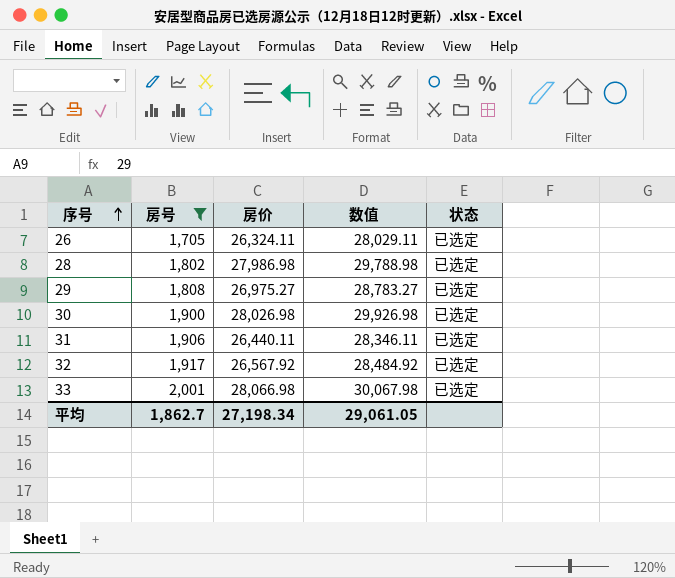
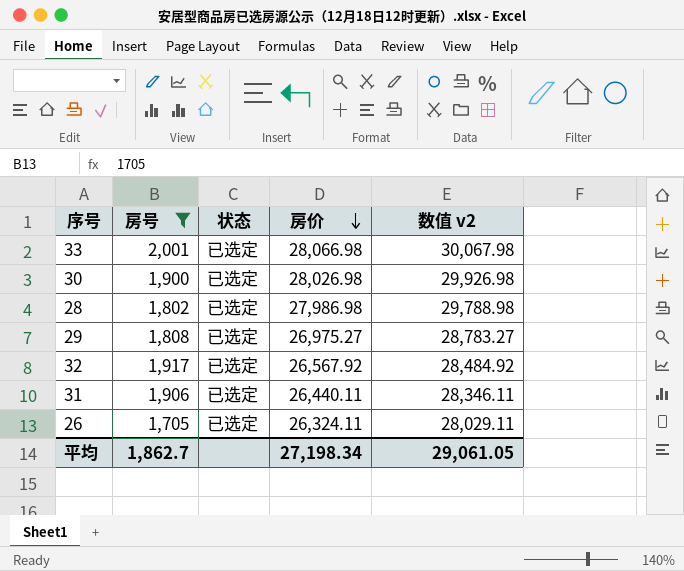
row order: 序号 ascending -> 房价 descending
column 状态 | position: 5 -> 3
column name: 数值 -> 数值 v2

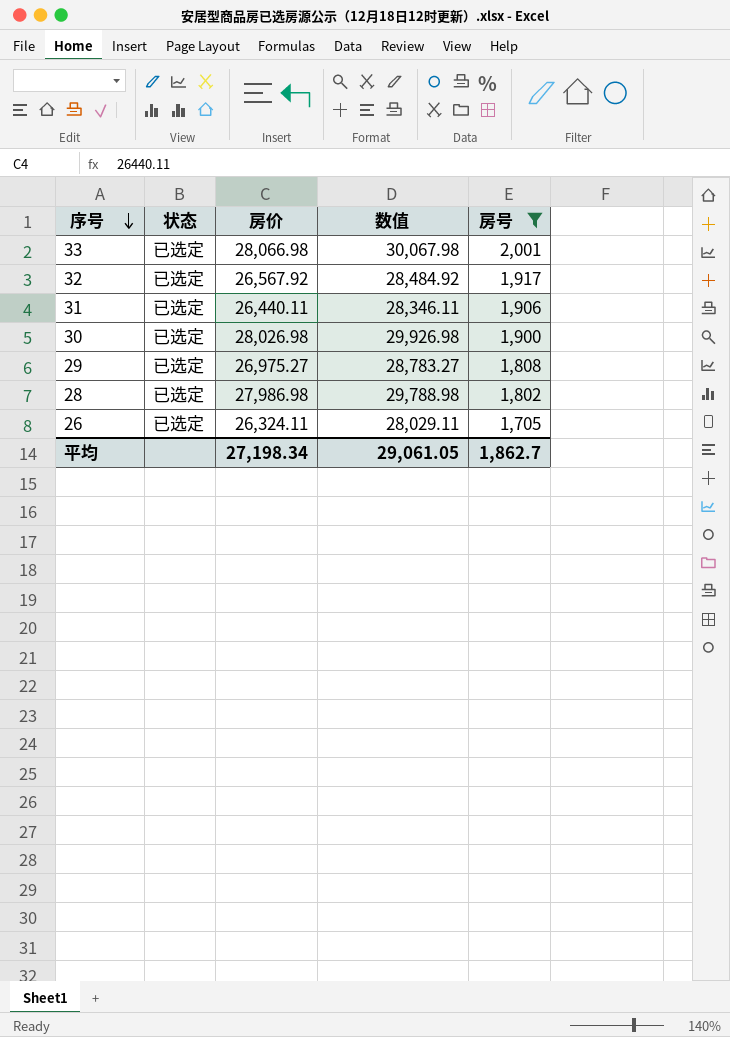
row order: 房价 descending -> 序号 descending
column name: 数值 v2 -> 数值
column 房号 | position: 2 -> 5

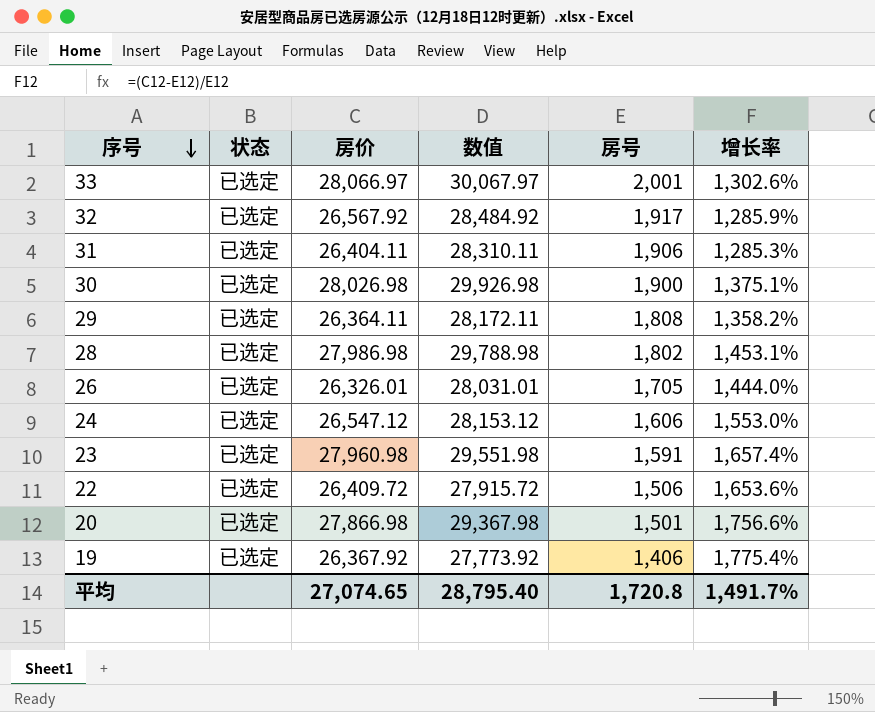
filter: 房号 >= 1,705 -> none
column 增长率 | formula: none -> ([房价] - [房号]) / [房号]
33 | 房价: 28,066.98 -> 28,066.97
33 | 数值: 30,067.98 -> 30,067.97
31 | 房价: 26,440.11 -> 26,404.11
31 | 数值: 28,346.11 -> 28,310.11
29 | 房价: 26,975.27 -> 26,364.11
29 | 数值: 28,783.27 -> 28,172.11
26 | 房价: 26,324.11 -> 26,326.01
26 | 数值: 28,029.11 -> 28,031.01
平均 | 房价: 27,198.34 -> 27,074.65
平均 | 数值: 29,061.05 -> 28,795.40
平均 | 房号: 1,862.7 -> 1,720.8

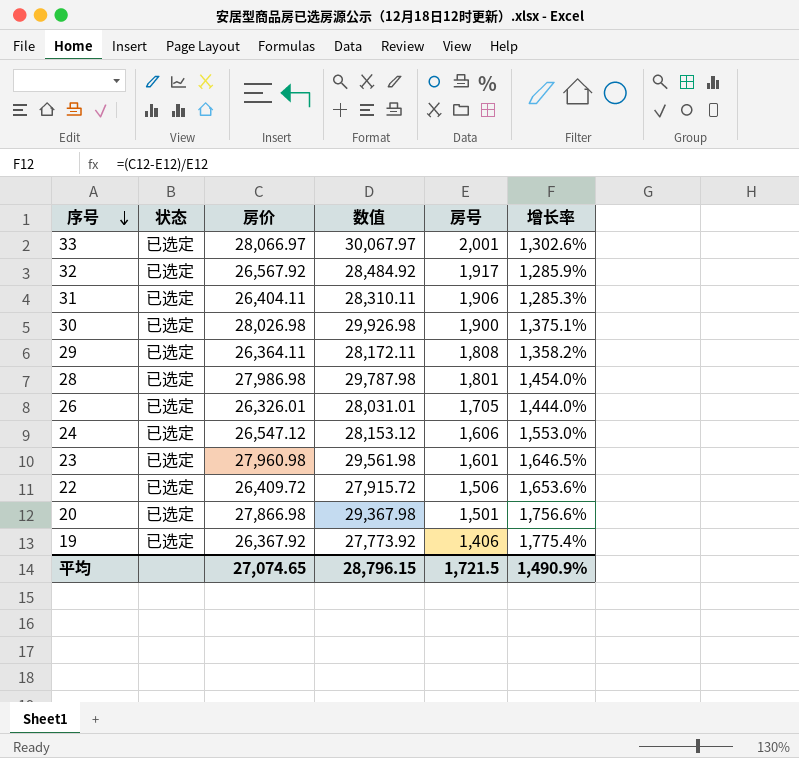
28 | 数值: 29,788.98 -> 29,787.98
28 | 房号: 1,802 -> 1,801
28 | 增长率: 1,453.1% -> 1,454.0%
23 | 数值: 29,551.98 -> 29,561.98
23 | 房号: 1,591 -> 1,601
23 | 增长率: 1,657.4% -> 1,646.5%
平均 | 数值: 28,795.40 -> 28,796.15
平均 | 房号: 1,720.8 -> 1,721.5
平均 | 增长率: 1,491.7% -> 1,490.9%

